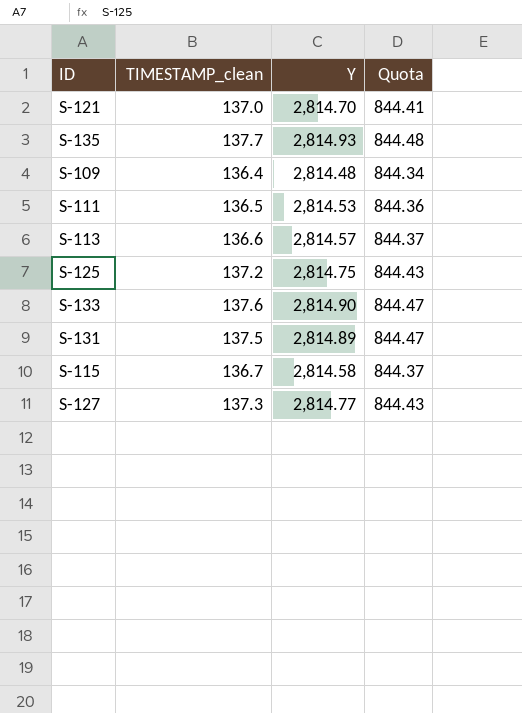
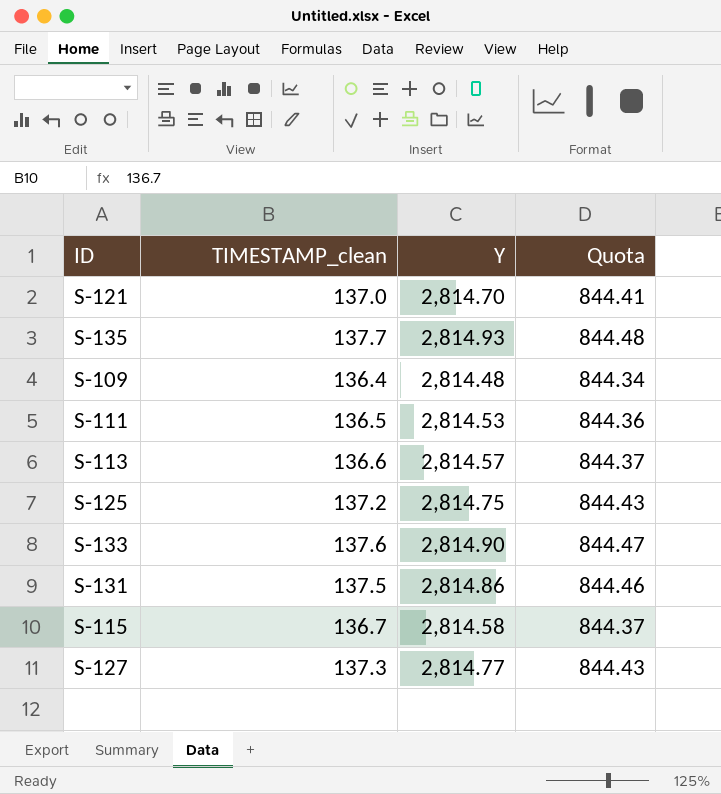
S-131 | Y: 2,814.89 -> 2,814.86
S-131 | Quota: 844.47 -> 844.46

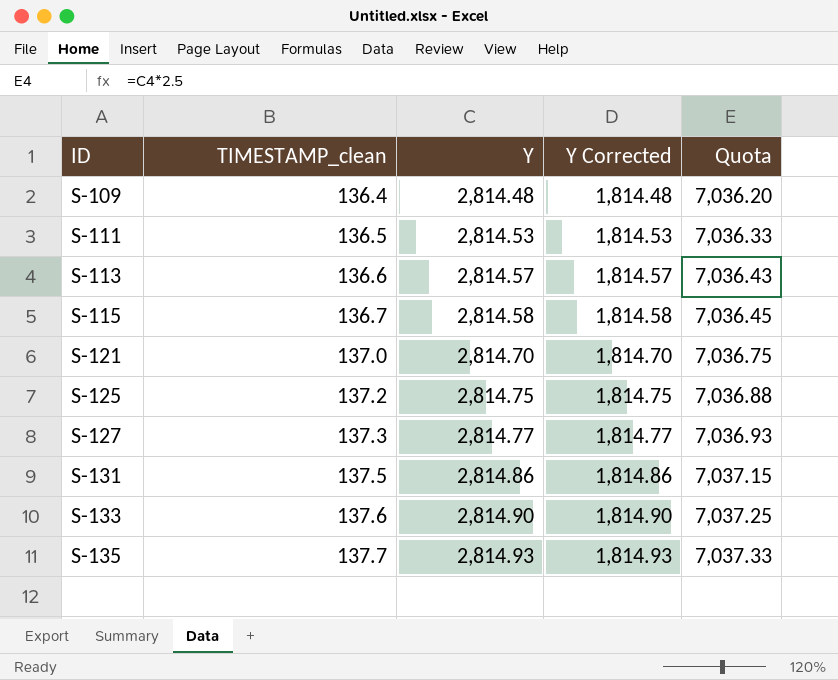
row order: none -> ID ascending
column Y Corrected | formula: none -> [Y] - 1000
column Quota | formula: [Y] * 0.3 -> [Y] * 2.5

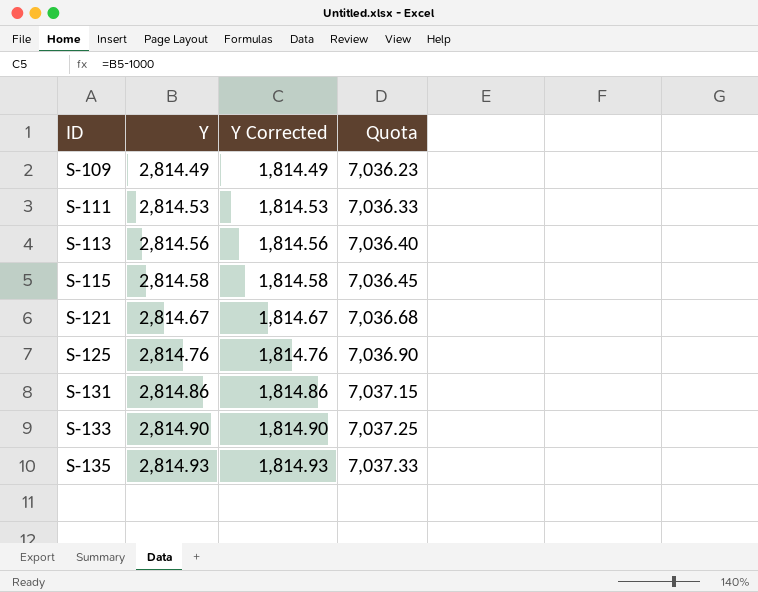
column TIMESTAMP_clean | position: 2 -> none
row S-127: 137.3 | 2,814.77 | 1,814.77 | 7,036.93 -> none
S-109 | Y: 2,814.48 -> 2,814.49
S-109 | Y Corrected: 1,814.48 -> 1,814.49
S-109 | Quota: 7,036.20 -> 7,036.23
S-113 | Y: 2,814.57 -> 2,814.56
S-113 | Y Corrected: 1,814.57 -> 1,814.56
S-113 | Quota: 7,036.43 -> 7,036.40
S-121 | Y: 2,814.70 -> 2,814.67
S-121 | Y Corrected: 1,814.70 -> 1,814.67
S-121 | Quota: 7,036.75 -> 7,036.68
S-125 | Y: 2,814.75 -> 2,814.76
S-125 | Y Corrected: 1,814.75 -> 1,814.76
S-125 | Quota: 7,036.88 -> 7,036.90

